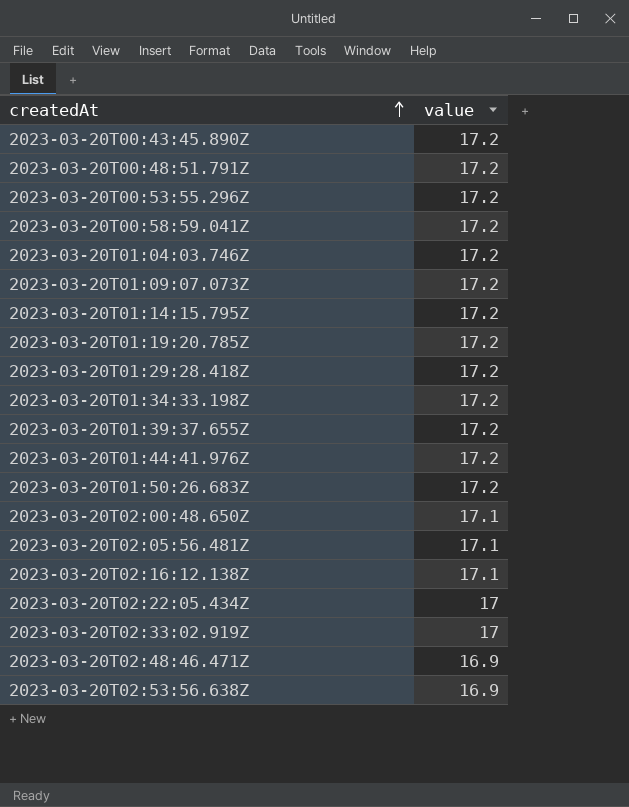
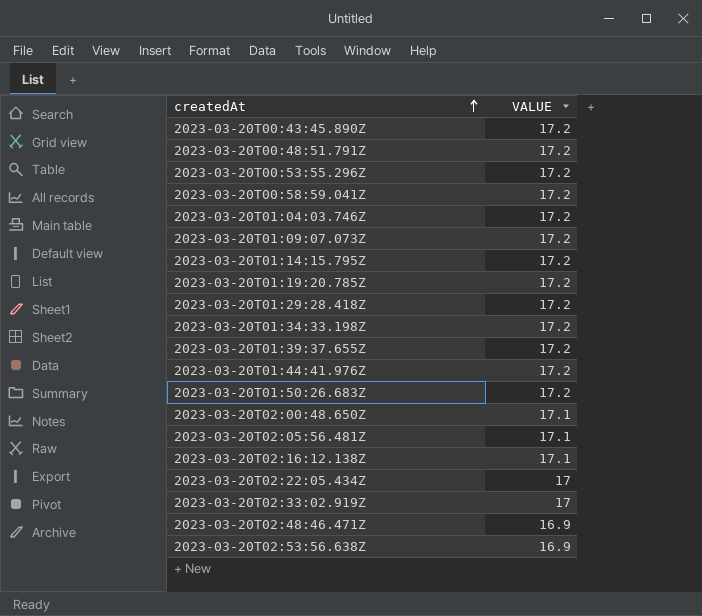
column name: value -> VALUE

